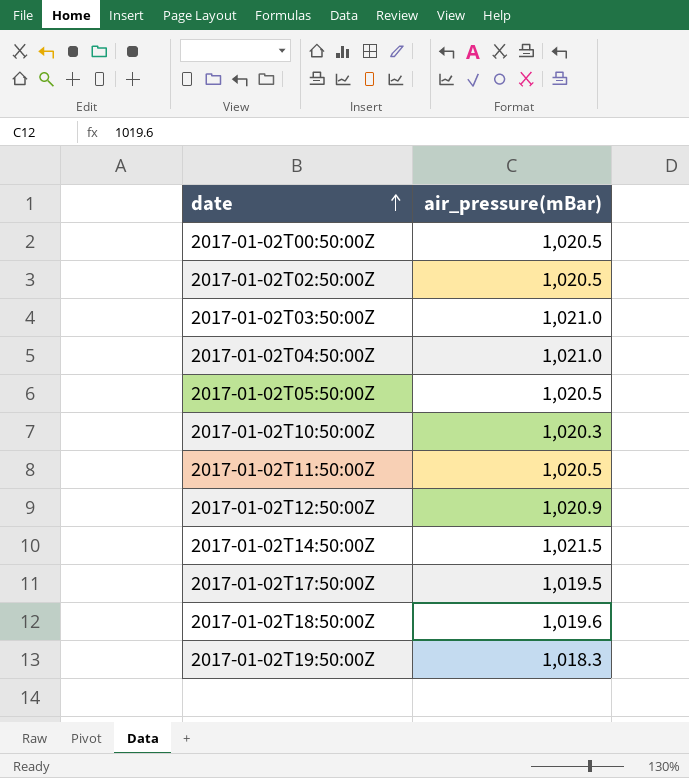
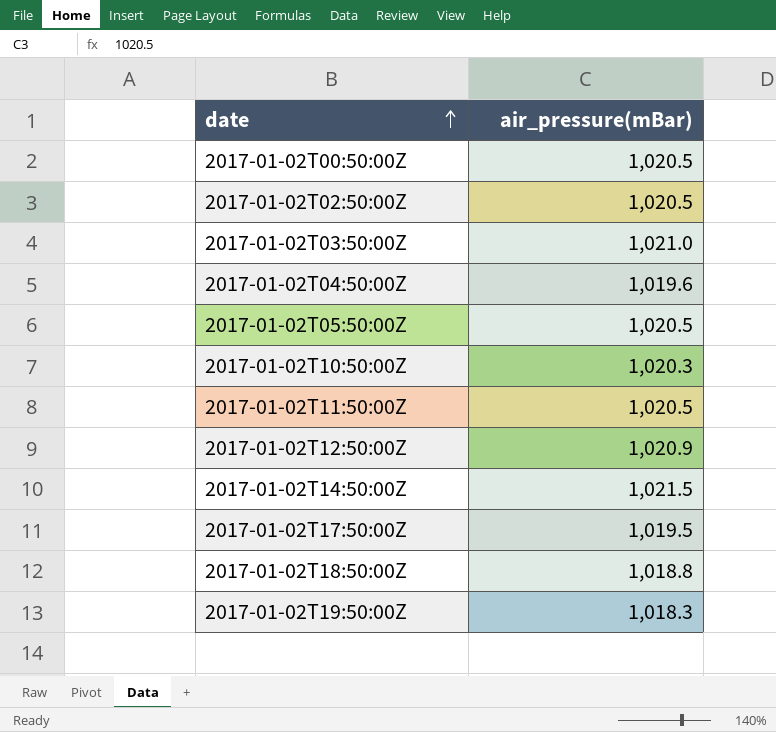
2017-01-02T04:50:00Z | air_pressure(mBar): 1,021.0 -> 1,019.6
2017-01-02T18:50:00Z | air_pressure(mBar): 1,019.6 -> 1,018.8

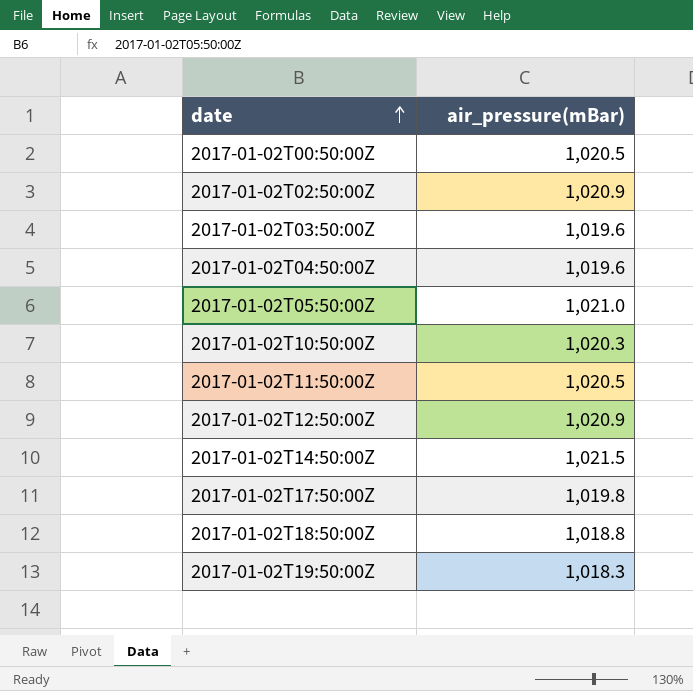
2017-01-02T02:50:00Z | air_pressure(mBar): 1,020.5 -> 1,020.9
2017-01-02T03:50:00Z | air_pressure(mBar): 1,021.0 -> 1,019.6
2017-01-02T05:50:00Z | air_pressure(mBar): 1,020.5 -> 1,021.0
2017-01-02T17:50:00Z | air_pressure(mBar): 1,019.5 -> 1,019.8

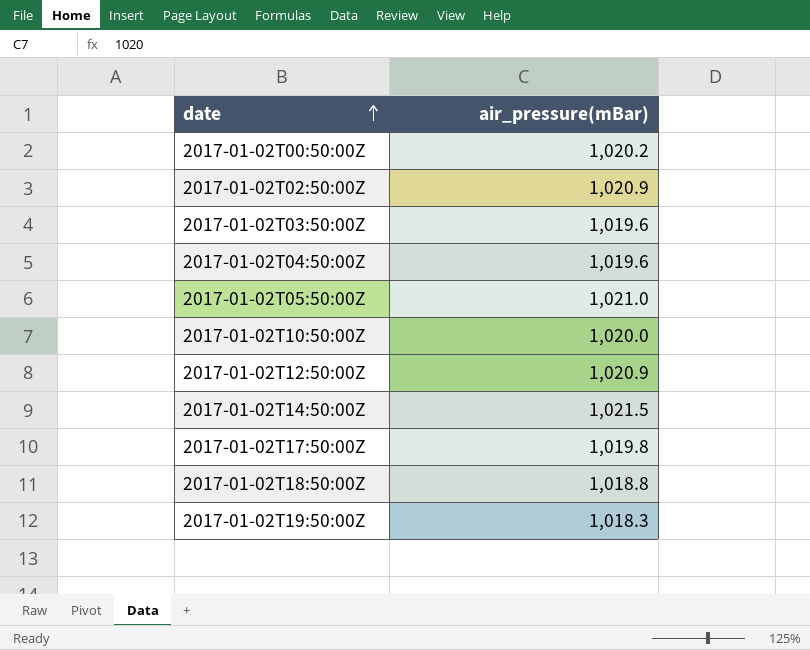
row 2017-01-02T11:50:00Z: 1,020.5 -> none
2017-01-02T00:50:00Z | air_pressure(mBar): 1,020.5 -> 1,020.2
2017-01-02T10:50:00Z | air_pressure(mBar): 1,020.3 -> 1,020.0

